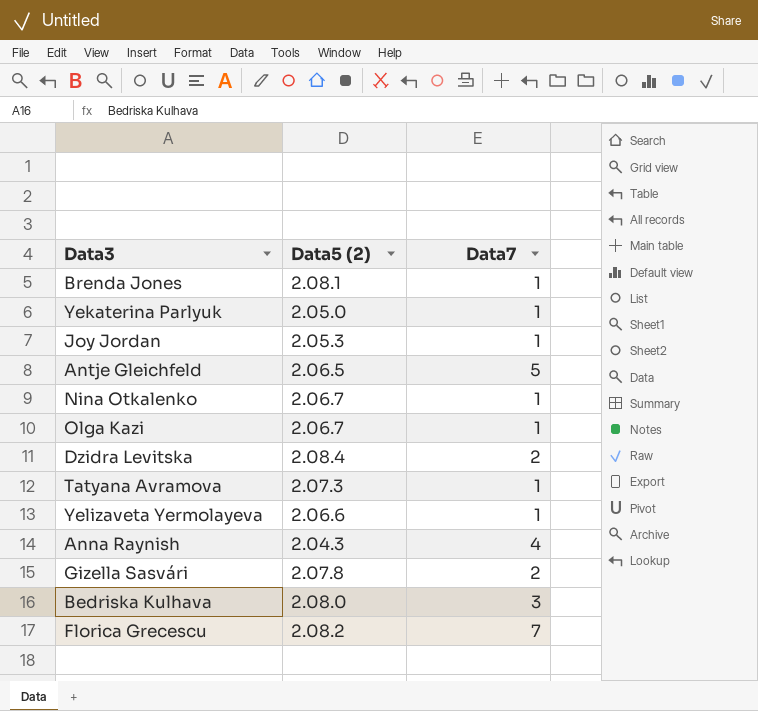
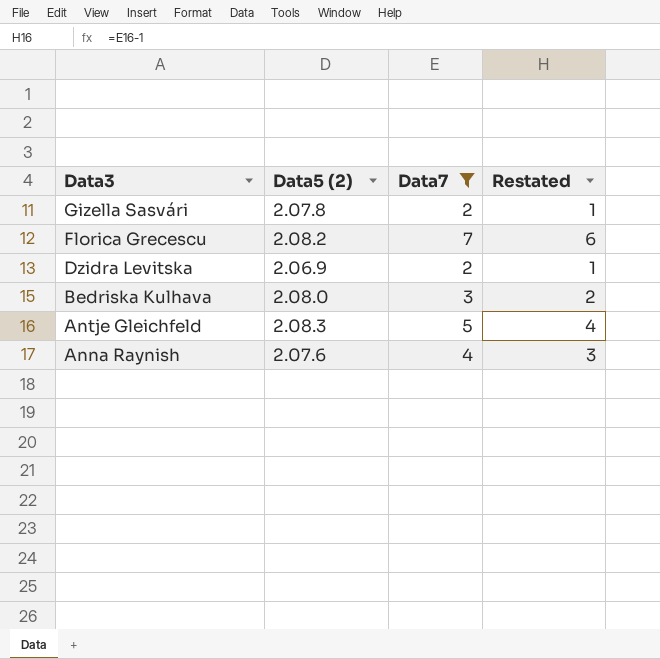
filter: none -> Data7 != 1
row order: none -> Data3 descending
column Restated | formula: none -> [Data7] - 1
Dzidra Levitska | Data5 (2): 2.08.4 -> 2.06.9
Antje Gleichfeld | Data5 (2): 2.06.5 -> 2.08.3
Anna Raynish | Data5 (2): 2.04.3 -> 2.07.6

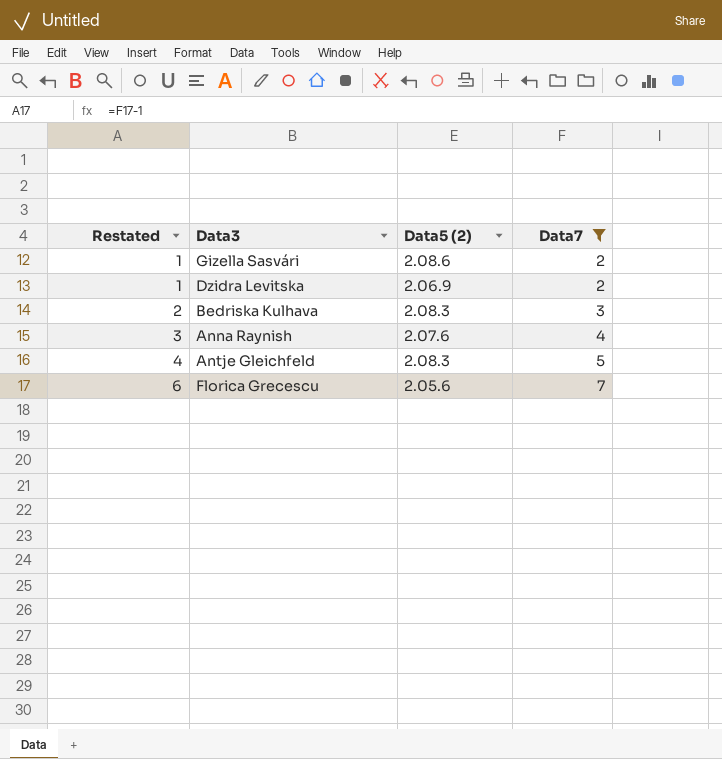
row order: Data3 descending -> Restated ascending
column Restated | position: 4 -> 1
Gizella Sasvári | Data5 (2): 2.07.8 -> 2.08.6
Bedriska Kulhava | Data5 (2): 2.08.0 -> 2.08.3
Florica Grecescu | Data5 (2): 2.08.2 -> 2.05.6

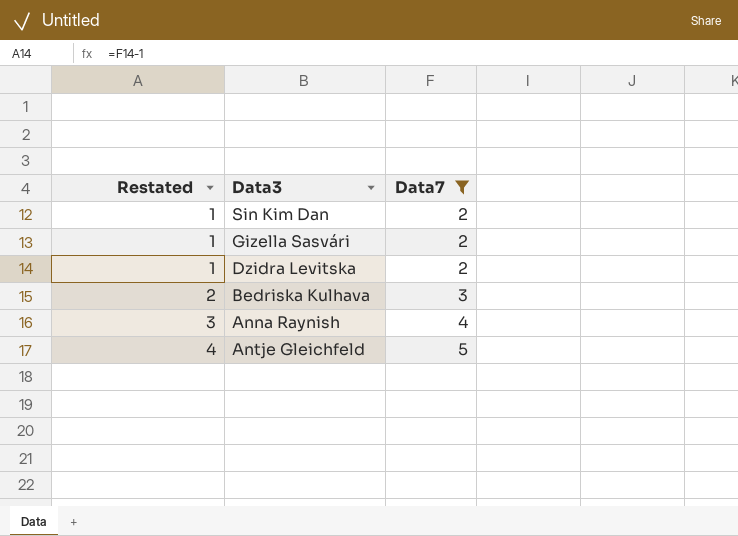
column Data5 (2) | position: 3 -> none
row Florica Grecescu: 6 | 2.05.6 | 7 -> none
row Sin Kim Dan: none -> 1 | 2

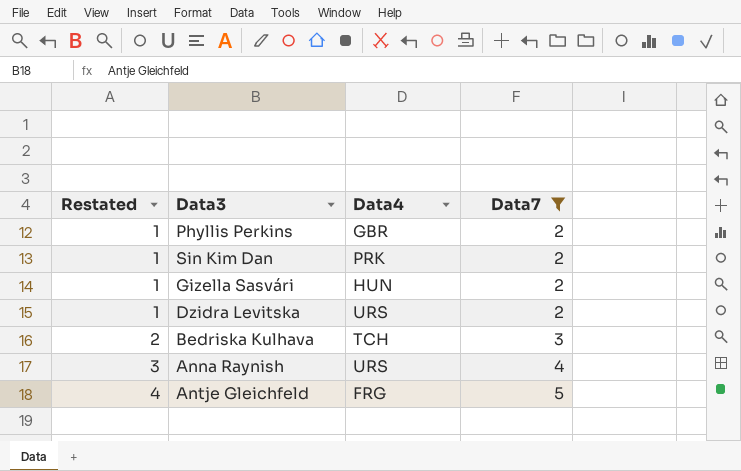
column Data4 | position: none -> 3
row Phyllis Perkins: none -> 1 | GBR | 2

